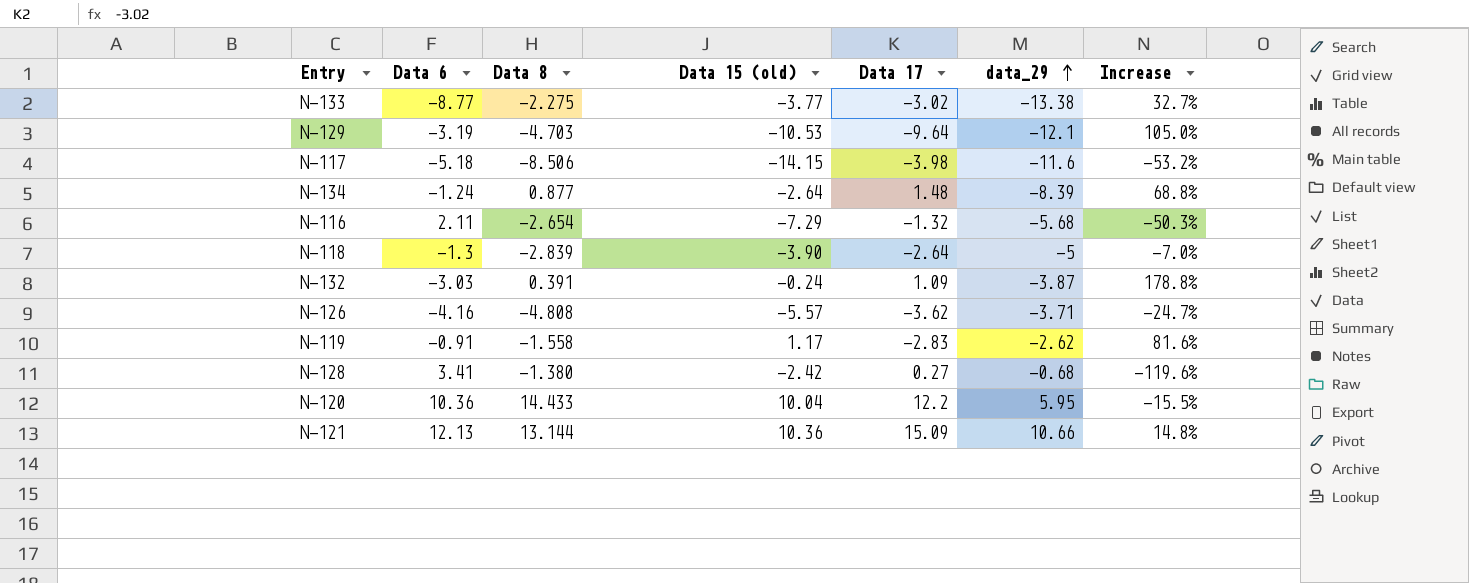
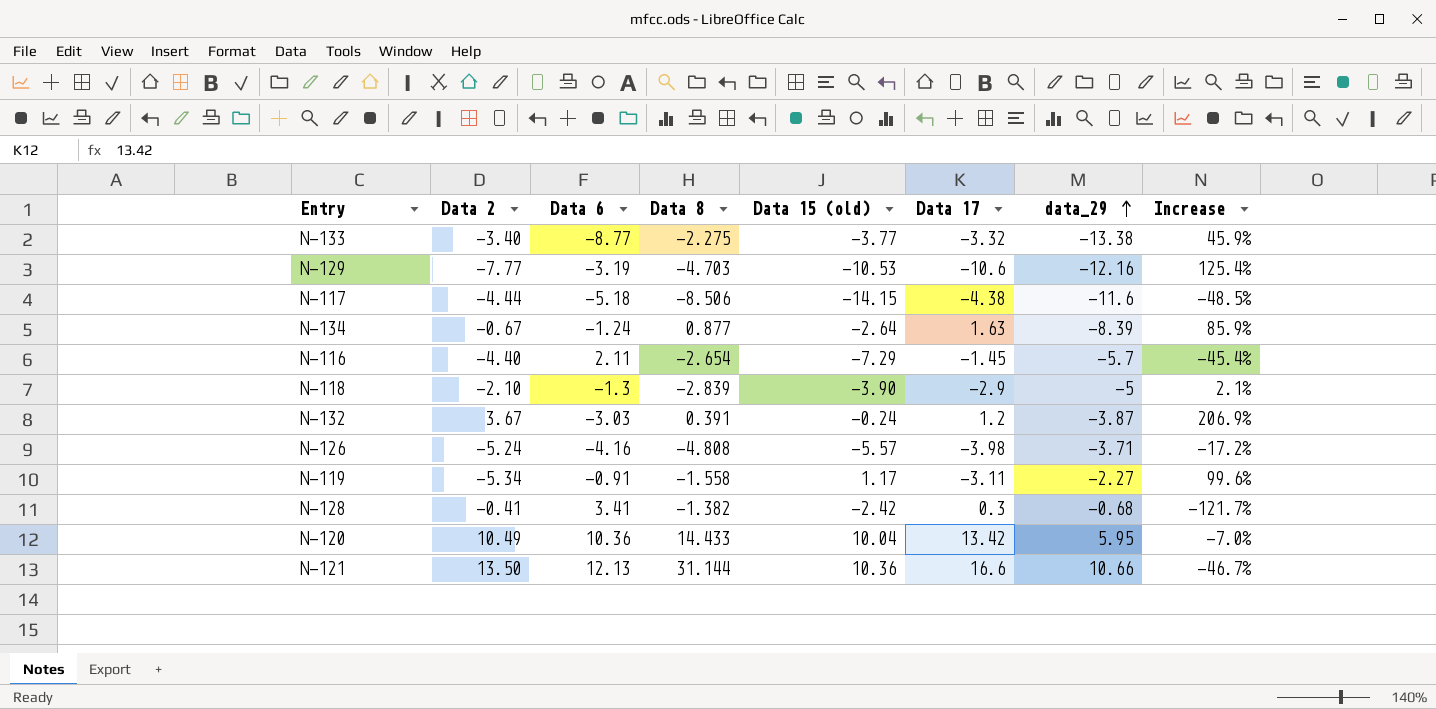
column Data 2 | position: none -> 2
N-133 | Data 17: -3.02 -> -3.32
N-133 | Increase: 32.7% -> 45.9%
N-129 | Data 17: -9.64 -> -10.6
N-129 | data_29: -12.1 -> -12.16
N-129 | Increase: 105.0% -> 125.4%
N-117 | Data 17: -3.98 -> -4.38
N-117 | Increase: -53.2% -> -48.5%
N-134 | Data 17: 1.48 -> 1.63
N-134 | Increase: 68.8% -> 85.9%
N-116 | Data 17: -1.32 -> -1.45
N-116 | data_29: -5.68 -> -5.7
N-116 | Increase: -50.3% -> -45.4%
N-118 | Data 17: -2.64 -> -2.9
N-118 | Increase: -7.0% -> 2.1%
N-132 | Data 17: 1.09 -> 1.2
N-132 | Increase: 178.8% -> 206.9%
N-126 | Data 17: -3.62 -> -3.98
N-126 | Increase: -24.7% -> -17.2%
N-119 | Data 17: -2.83 -> -3.11
N-119 | data_29: -2.62 -> -2.27
N-119 | Increase: 81.6% -> 99.6%
N-128 | Data 8: -1.380 -> -1.382
N-128 | Data 17: 0.27 -> 0.3
N-128 | Increase: -119.6% -> -121.7%
N-120 | Data 17: 12.2 -> 13.42
N-120 | Increase: -15.5% -> -7.0%
N-121 | Data 8: 13.144 -> 31.144
N-121 | Data 17: 15.09 -> 16.6
N-121 | Increase: 14.8% -> -46.7%

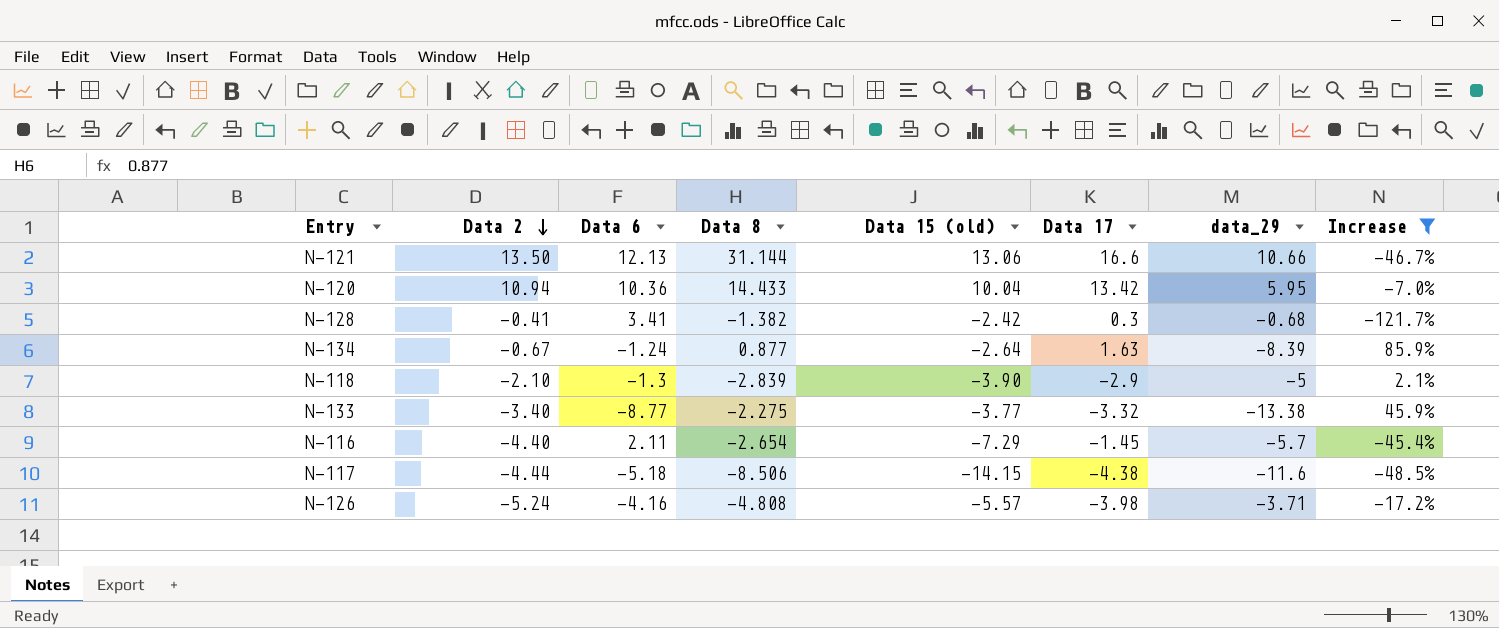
filter: none -> Increase <= 85.9%
row order: data_29 ascending -> Data 2 descending
N-121 | Data 15 (old): 10.36 -> 13.06
N-120 | Data 2: 10.49 -> 10.94

